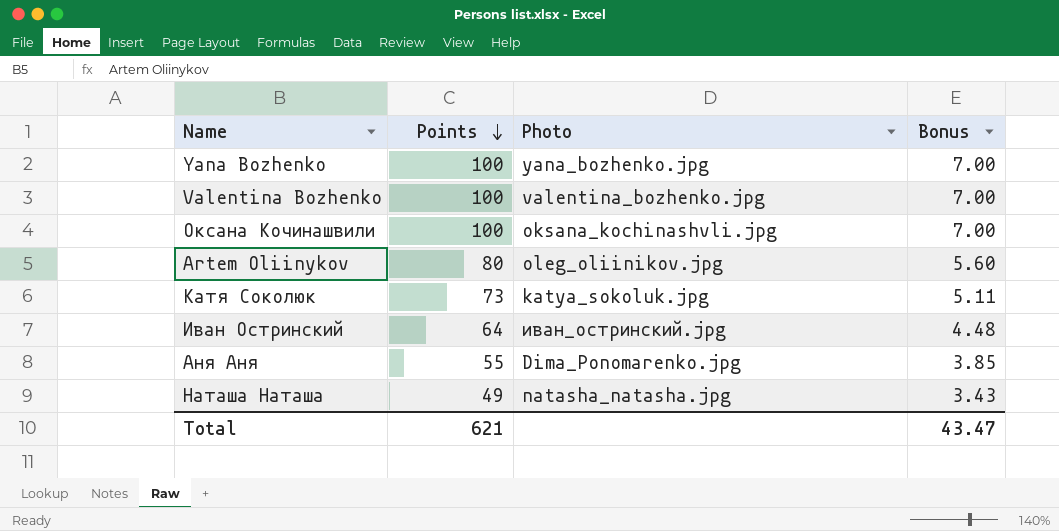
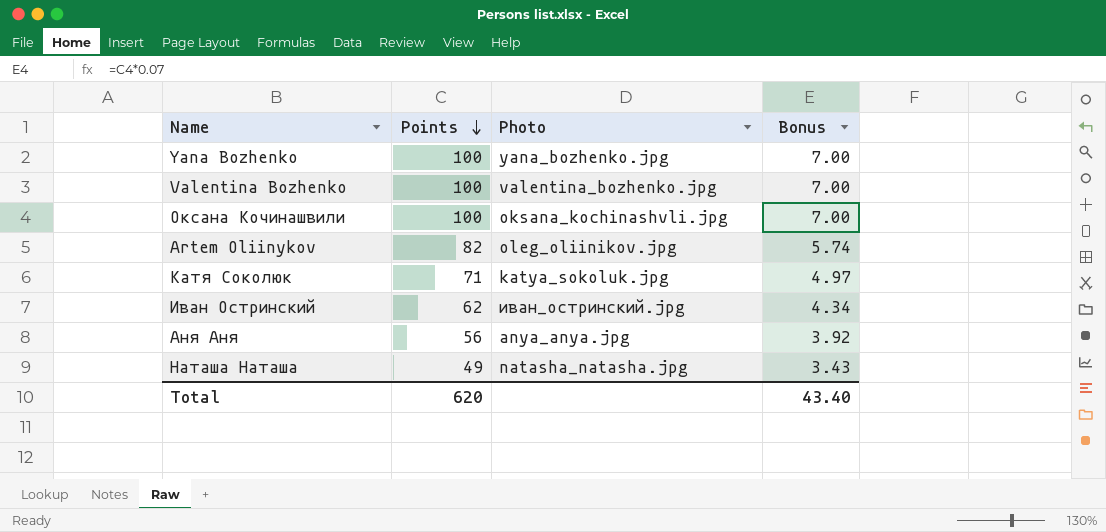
Artem Oliinykov | Points: 80 -> 82
Artem Oliinykov | Bonus: 5.60 -> 5.74
Катя Соколюк | Points: 73 -> 71
Катя Соколюк | Bonus: 5.11 -> 4.97
Иван Остринский | Points: 64 -> 62
Иван Остринский | Bonus: 4.48 -> 4.34
Аня Аня | Points: 55 -> 56
Аня Аня | Photo: Dima_Ponomarenko.jpg -> anya_anya.jpg
Аня Аня | Bonus: 3.85 -> 3.92
Total | Points: 621 -> 620
Total | Bonus: 43.47 -> 43.40

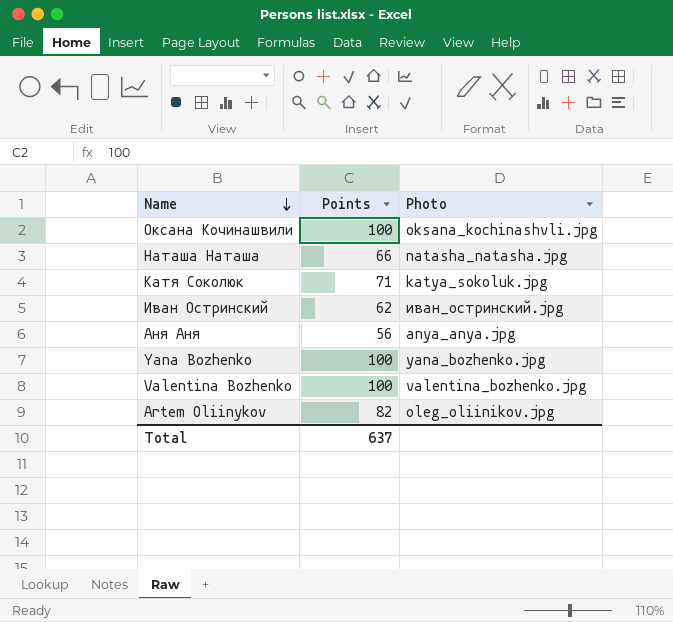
row order: Points descending -> Name descending
column Bonus | formula: [Points] * 0.07 -> none
Наташа Наташа | Points: 49 -> 66
Total | Points: 620 -> 637

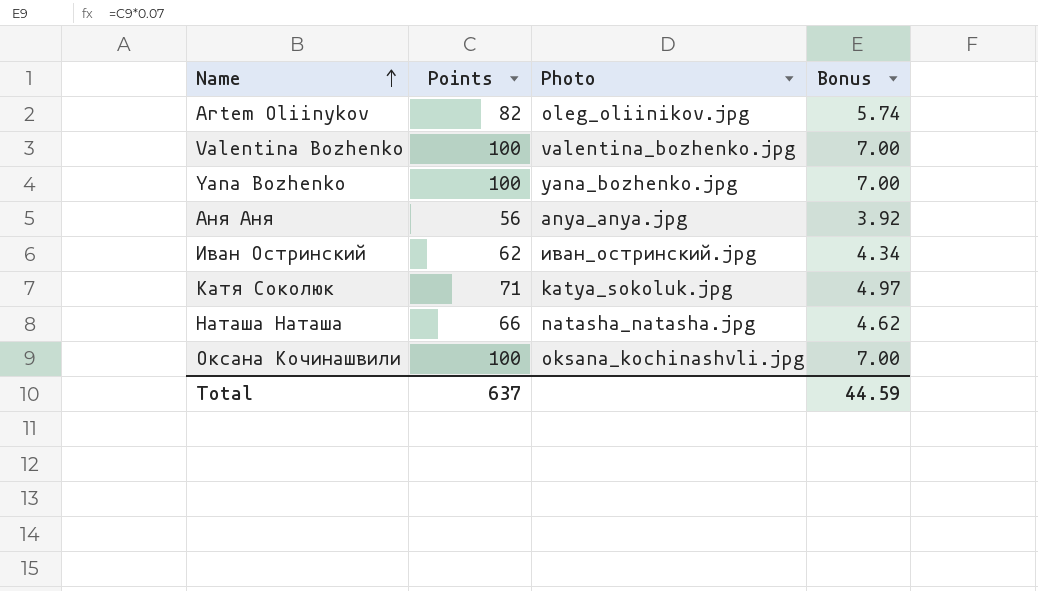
row order: Name descending -> Name ascending
column Bonus | formula: none -> [Points] * 0.07

